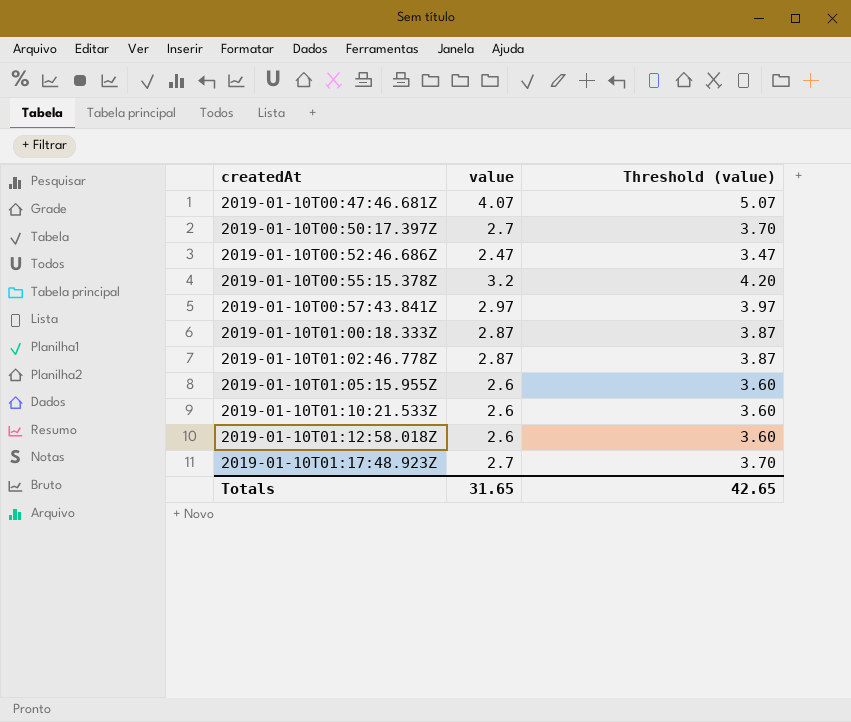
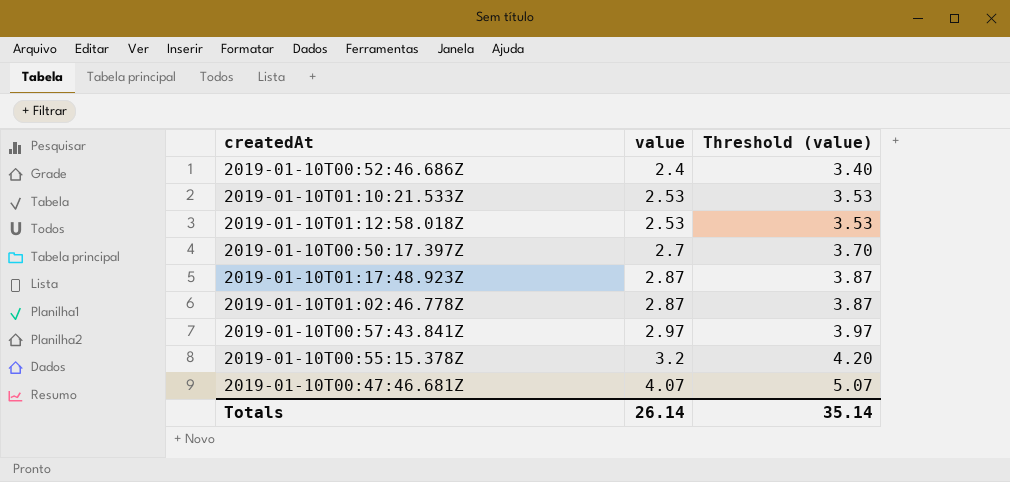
row order: createdAt ascending -> value ascending
row 2019-01-10T01:00:18.333Z: 2.87 | 3.87 -> none
row 2019-01-10T01:05:15.955Z: 2.6 | 3.60 -> none
2019-01-10T00:52:46.686Z | value: 2.47 -> 2.4
2019-01-10T00:52:46.686Z | Threshold (value): 3.47 -> 3.40
2019-01-10T01:10:21.533Z | value: 2.6 -> 2.53
2019-01-10T01:10:21.533Z | Threshold (value): 3.60 -> 3.53
2019-01-10T01:12:58.018Z | value: 2.6 -> 2.53
2019-01-10T01:12:58.018Z | Threshold (value): 3.60 -> 3.53
2019-01-10T01:17:48.923Z | value: 2.7 -> 2.87
2019-01-10T01:17:48.923Z | Threshold (value): 3.70 -> 3.87
Totals | value: 31.65 -> 26.14
Totals | Threshold (value): 42.65 -> 35.14

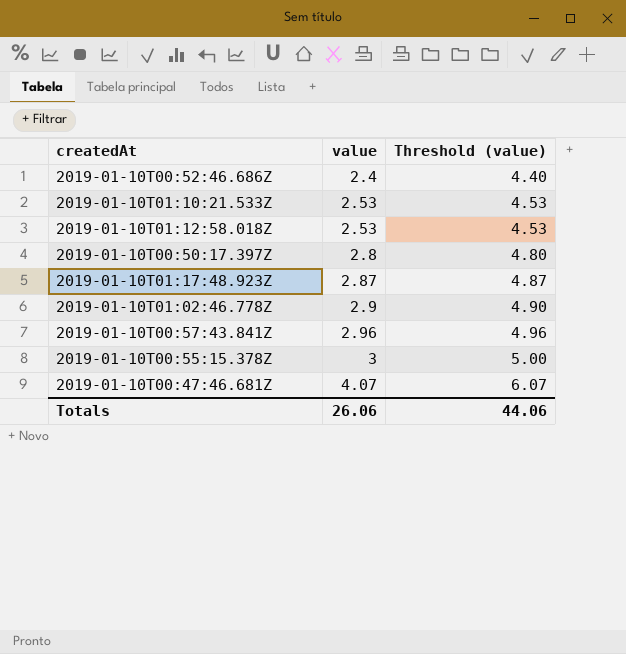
column Threshold (value) | formula: [value] + 1 -> [value] + 2
2019-01-10T00:50:17.397Z | value: 2.7 -> 2.8
2019-01-10T01:02:46.778Z | value: 2.87 -> 2.9
2019-01-10T00:57:43.841Z | value: 2.97 -> 2.96
2019-01-10T00:55:15.378Z | value: 3.2 -> 3
Totals | value: 26.14 -> 26.06
Totals | Threshold (value): 35.14 -> 44.06

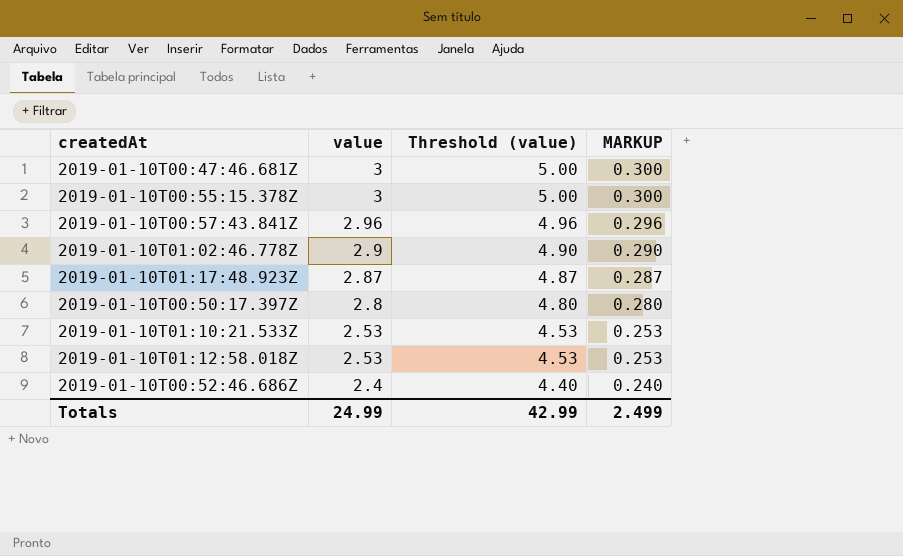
row order: value ascending -> value descending
column MARKUP | formula: none -> [value] * 0.1
2019-01-10T00:47:46.681Z | value: 4.07 -> 3
2019-01-10T00:47:46.681Z | Threshold (value): 6.07 -> 5.00
Totals | value: 26.06 -> 24.99
Totals | Threshold (value): 44.06 -> 42.99

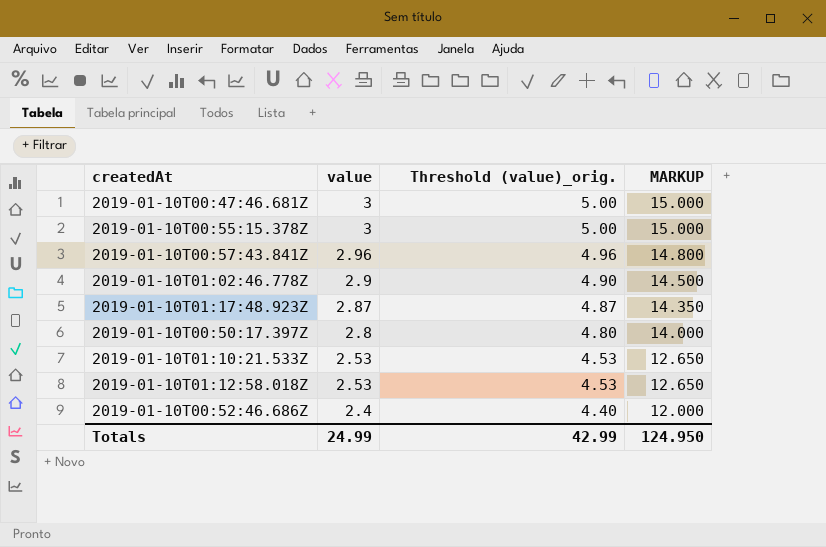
column name: Threshold (value) -> Threshold (value)_orig.
column MARKUP | formula: [value] * 0.1 -> [value] * 5
Totals | MARKUP: 2.499 -> 124.950

